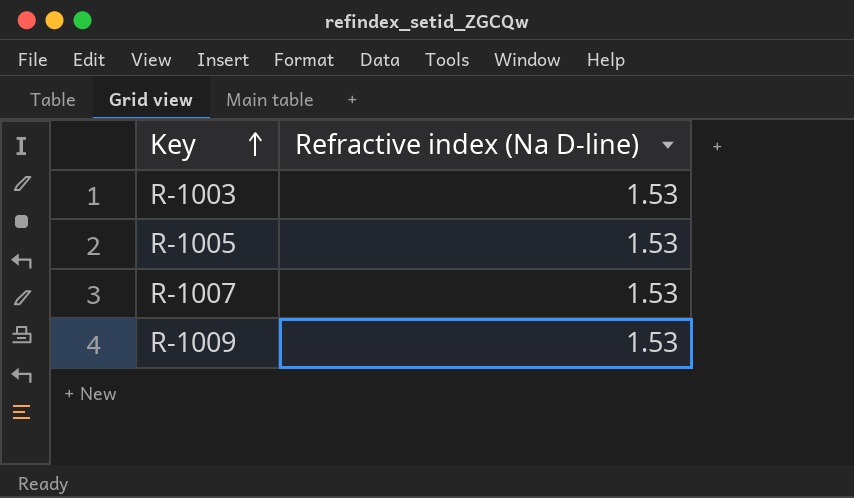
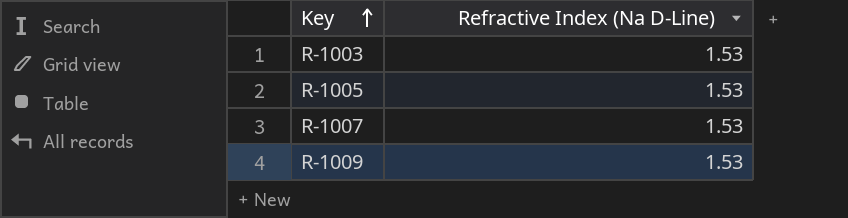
column name: Refractive index (Na D-line) -> Refractive Index (Na D-Line)

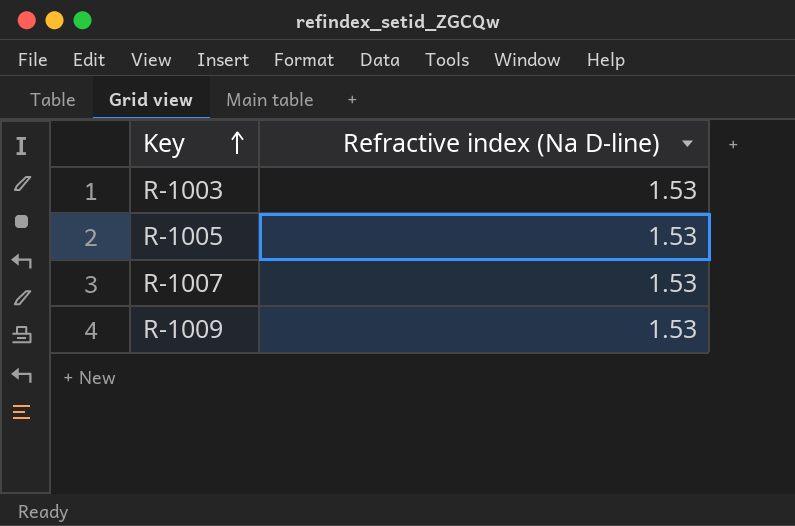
column name: Refractive Index (Na D-Line) -> Refractive index (Na D-line)

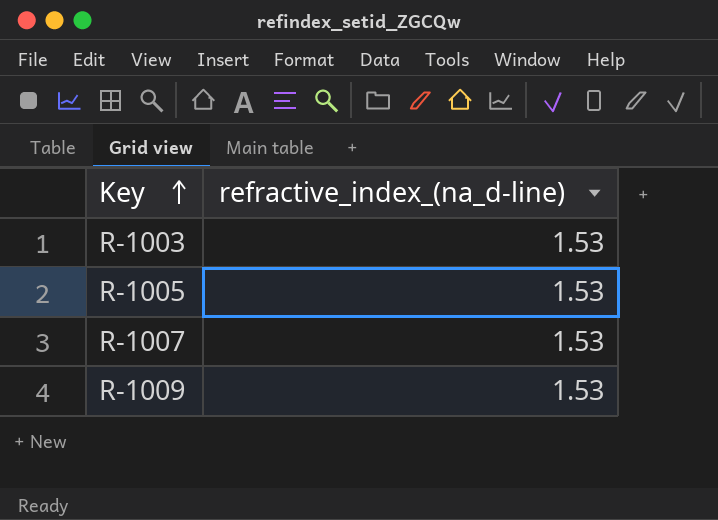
column name: Refractive index (Na D-line) -> refractive_index_(na_d-line)

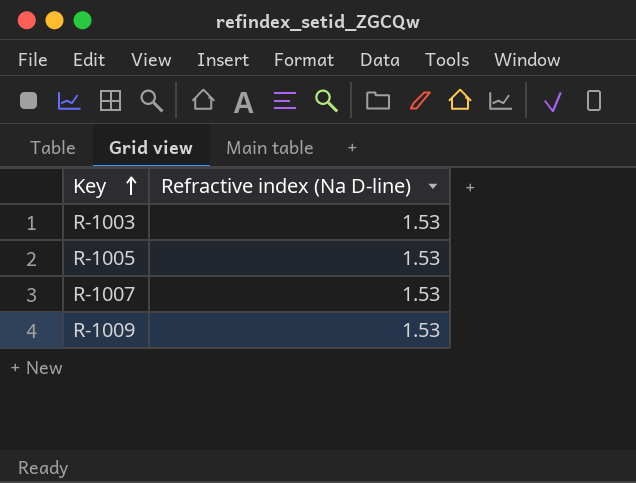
column name: refractive_index_(na_d-line) -> Refractive index (Na D-line)

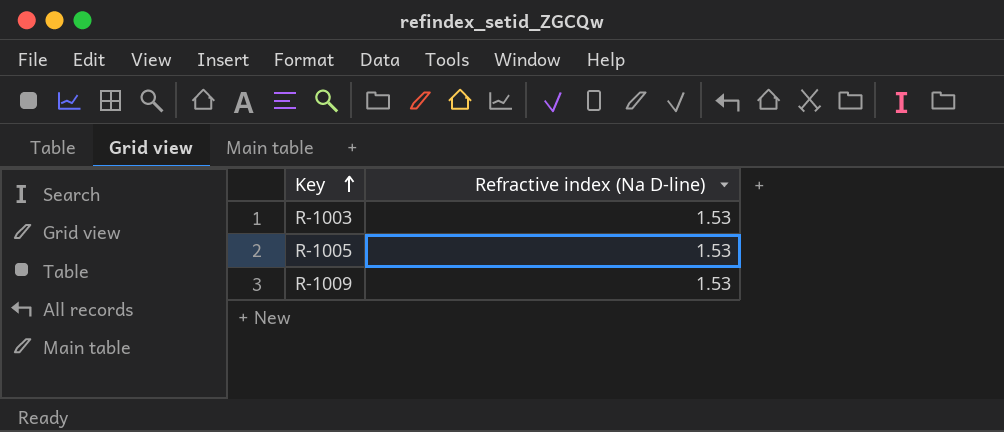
row R-1007: 1.53 -> none

